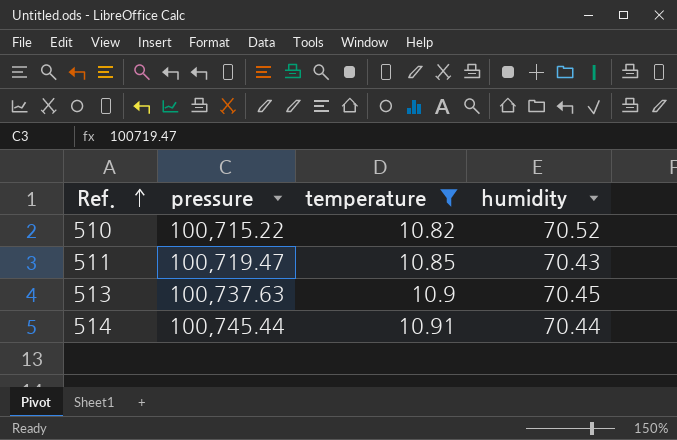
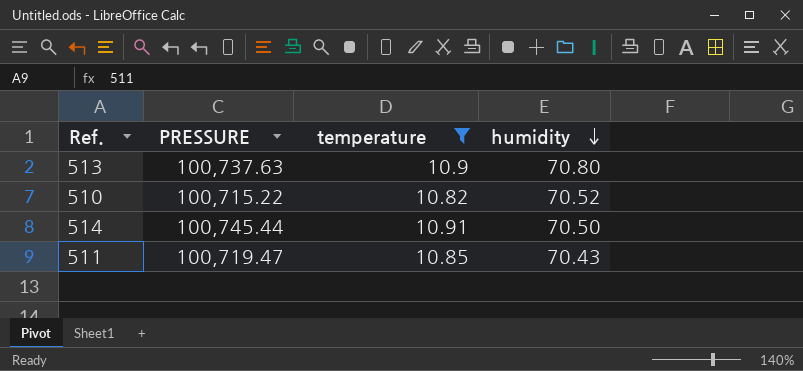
row order: Ref. ascending -> humidity descending
column name: pressure -> PRESSURE
513 | humidity: 70.45 -> 70.80
514 | humidity: 70.44 -> 70.50

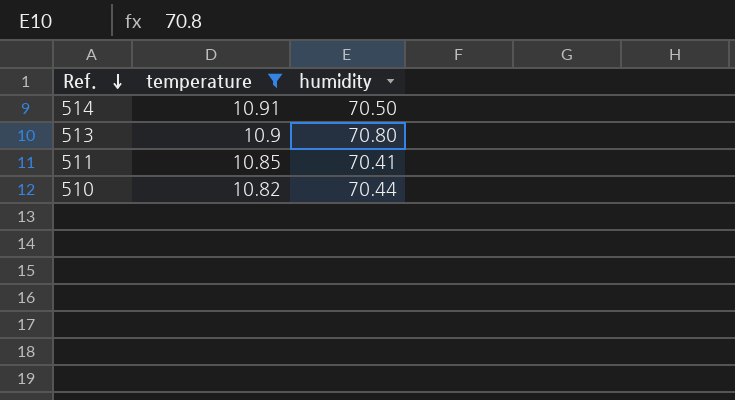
row order: humidity descending -> Ref. descending
column PRESSURE | position: 2 -> none
511 | humidity: 70.43 -> 70.41
510 | humidity: 70.52 -> 70.44

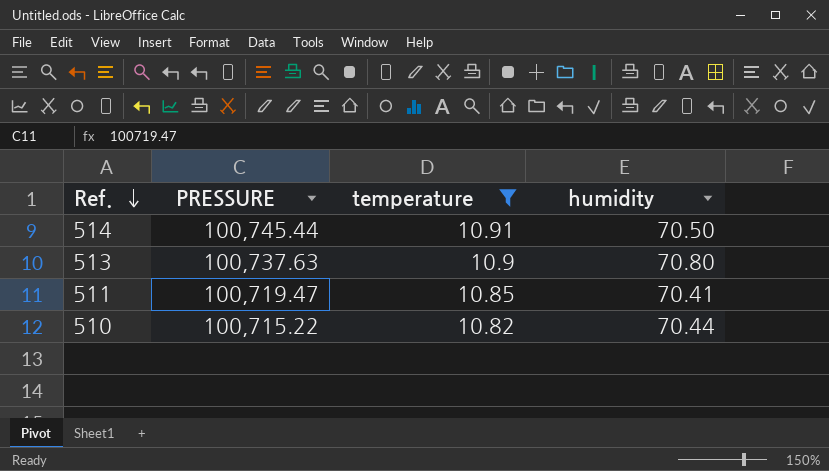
column PRESSURE | position: none -> 2

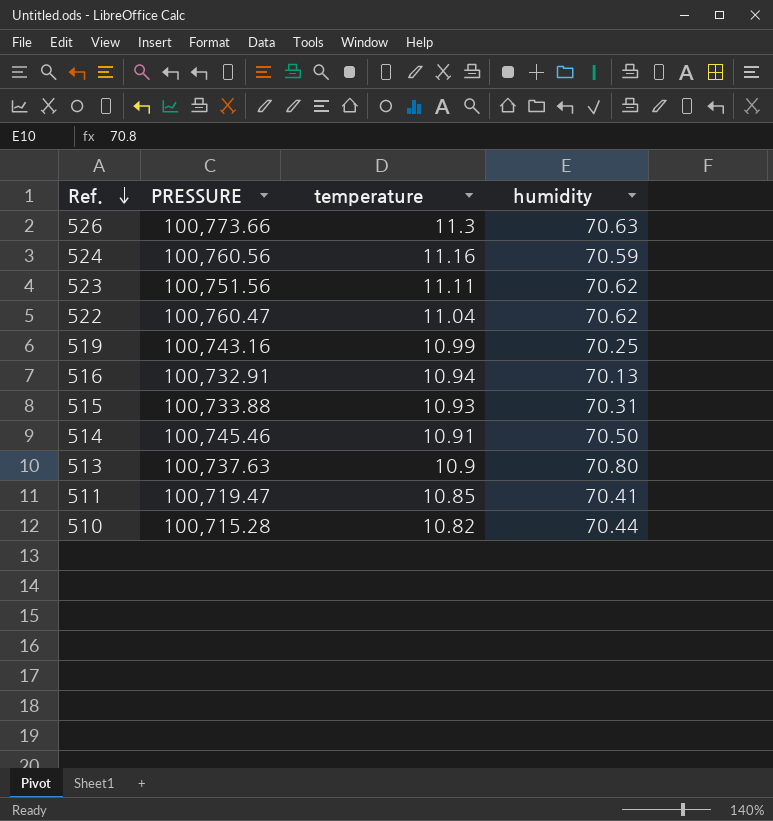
filter: temperature <= 10.91 -> none
514 | PRESSURE: 100,745.44 -> 100,745.46
510 | PRESSURE: 100,715.22 -> 100,715.28

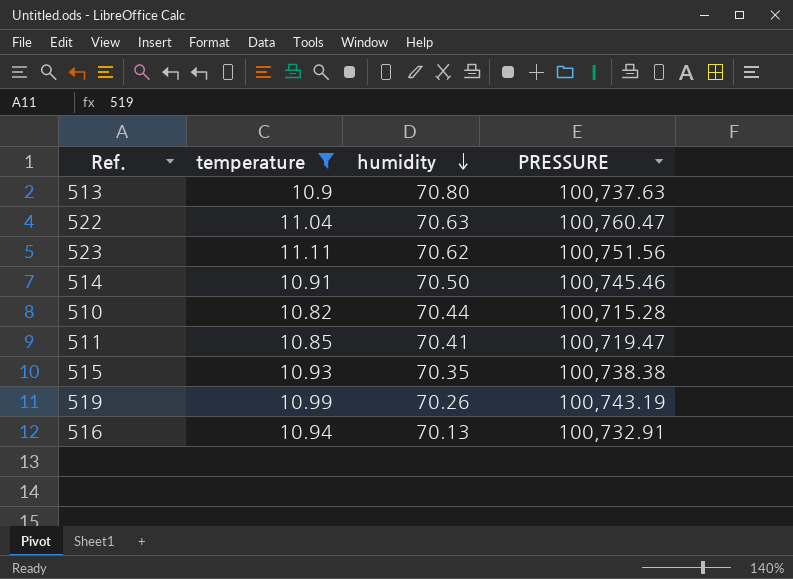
filter: none -> temperature <= 11.11
row order: Ref. descending -> humidity descending
column PRESSURE | position: 2 -> 4
522 | humidity: 70.62 -> 70.63
515 | humidity: 70.31 -> 70.35
515 | PRESSURE: 100,733.88 -> 100,738.38
519 | humidity: 70.25 -> 70.26
519 | PRESSURE: 100,743.16 -> 100,743.19

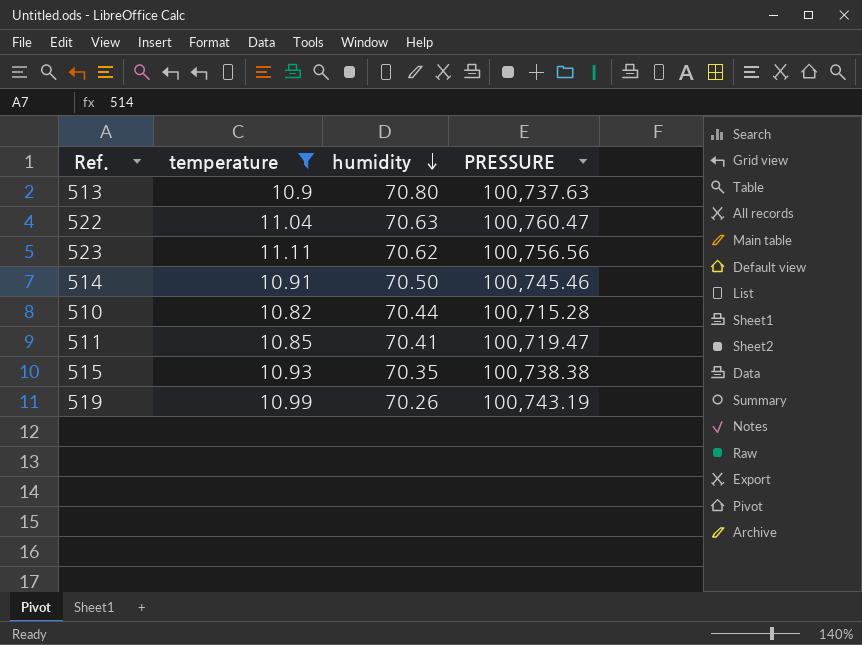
row 516: 10.94 | 70.13 | 100,732.91 -> none
523 | PRESSURE: 100,751.56 -> 100,756.56

